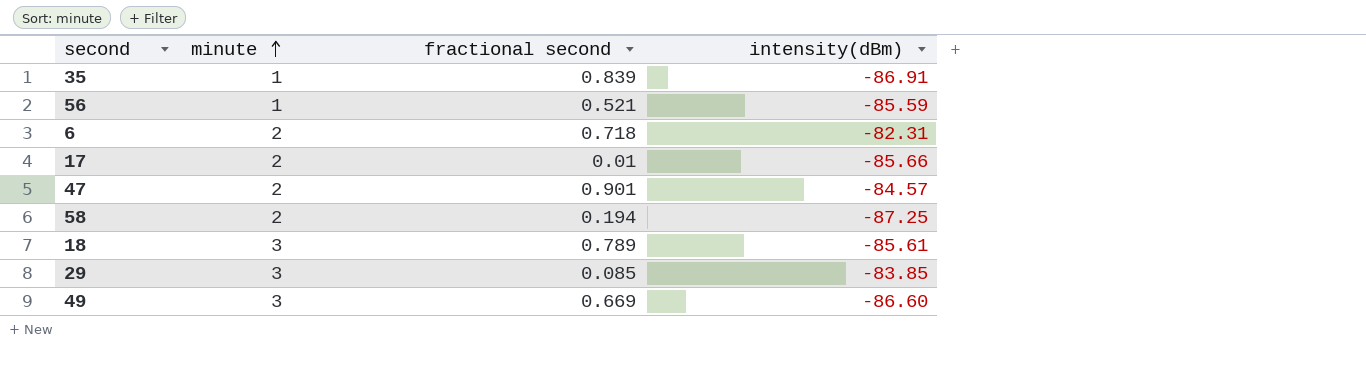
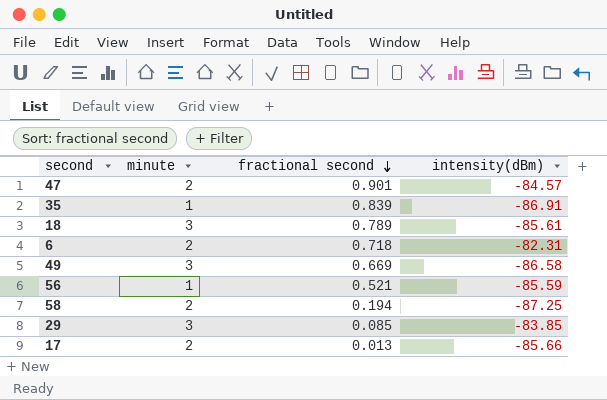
row order: minute ascending -> fractional second descending
49 | intensity(dBm): -86.60 -> -86.58
17 | fractional second: 0.01 -> 0.013

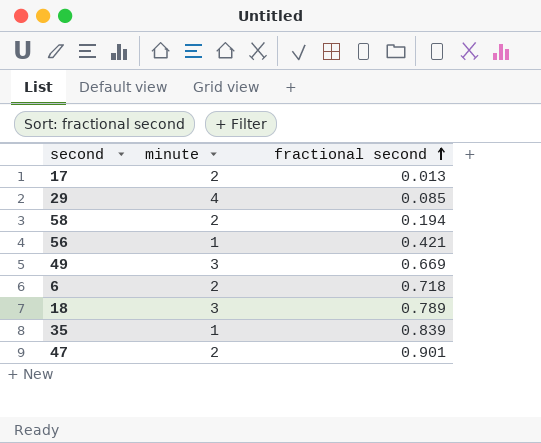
row order: fractional second descending -> fractional second ascending
column intensity(dBm) | position: 4 -> none
29 | minute: 3 -> 4
56 | fractional second: 0.521 -> 0.421

